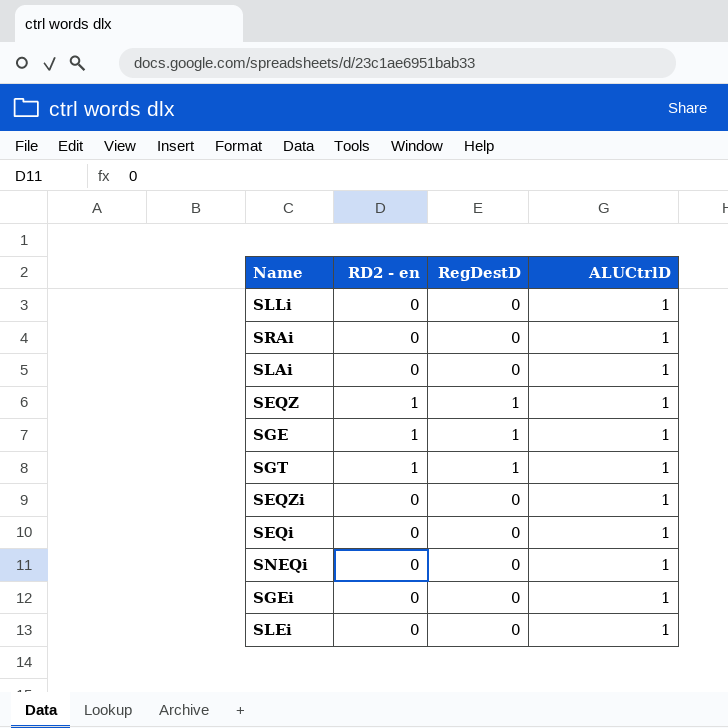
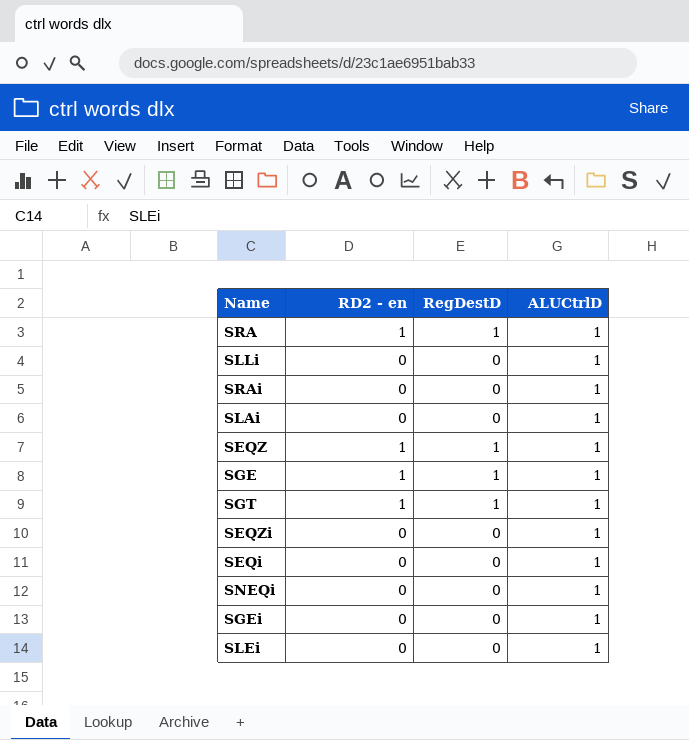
row SRA: none -> 1 | 1 | 1

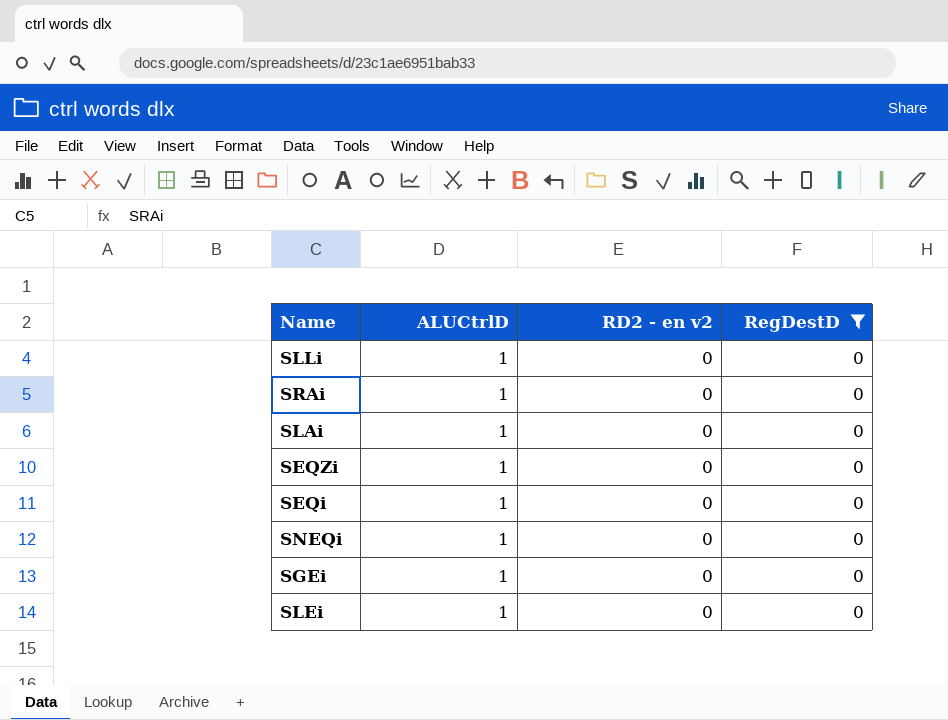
filter: none -> RegDestD = 0
column ALUCtrlD | position: 4 -> 2
column name: RD2 - en -> RD2 - en v2

